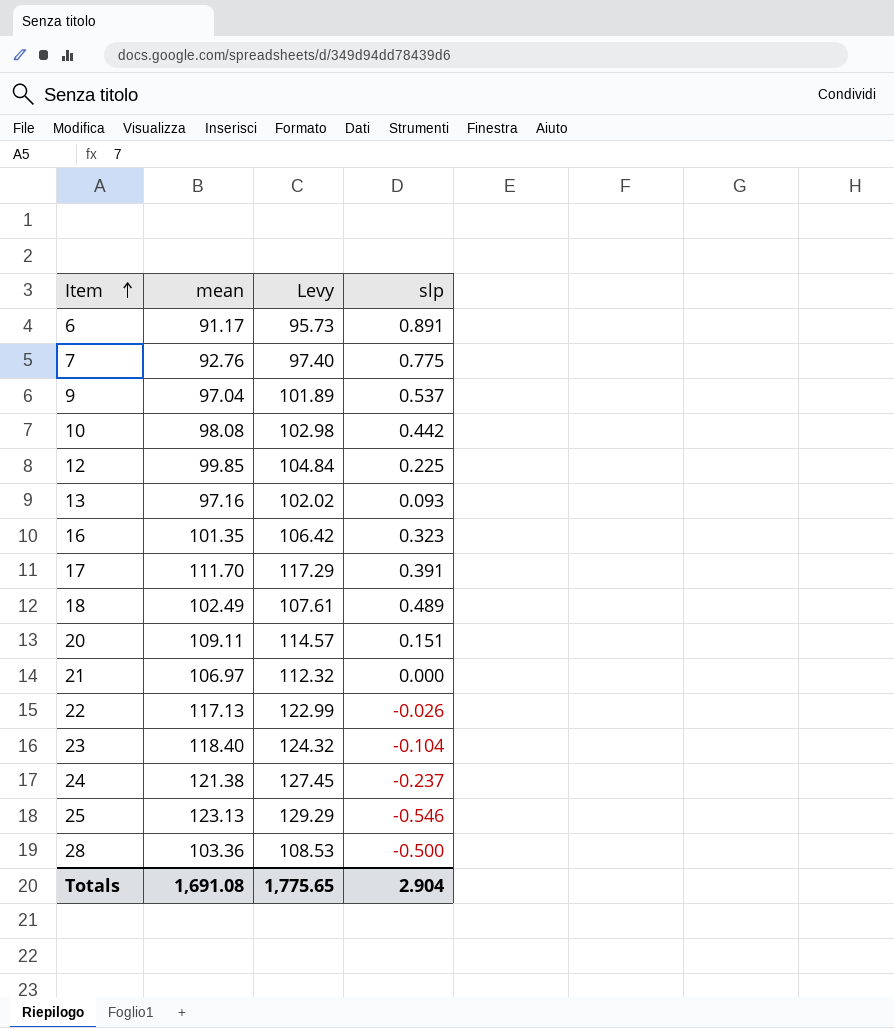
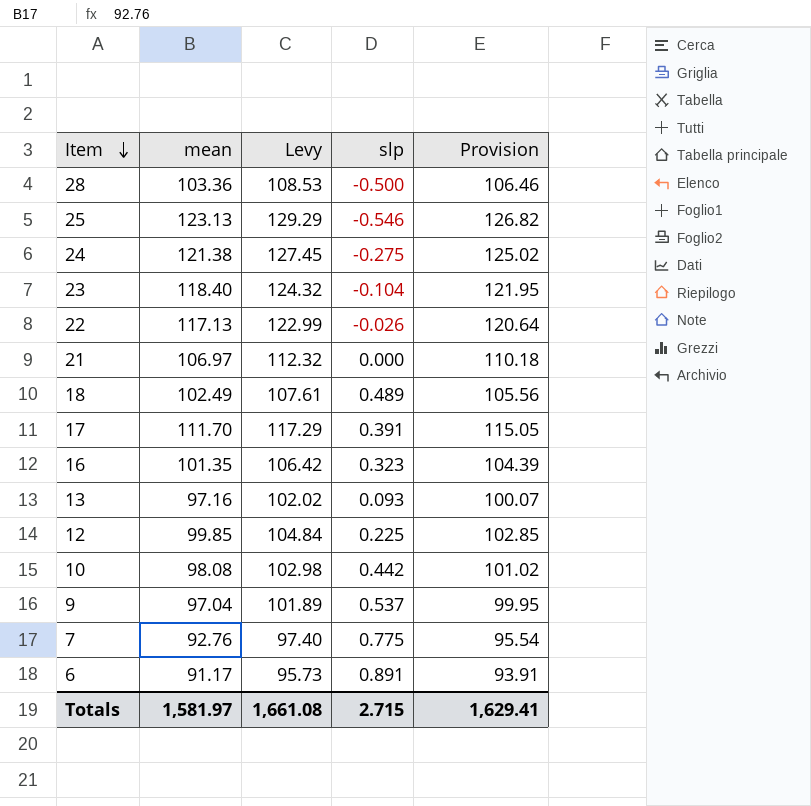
row order: Item ascending -> Item descending
column Provision | formula: none -> [mean] * 1.03
row 20: 109.11 | 114.57 | 0.151 -> none
24 | slp: -0.237 -> -0.275
Totals | mean: 1,691.08 -> 1,581.97
Totals | Levy: 1,775.65 -> 1,661.08
Totals | slp: 2.904 -> 2.715

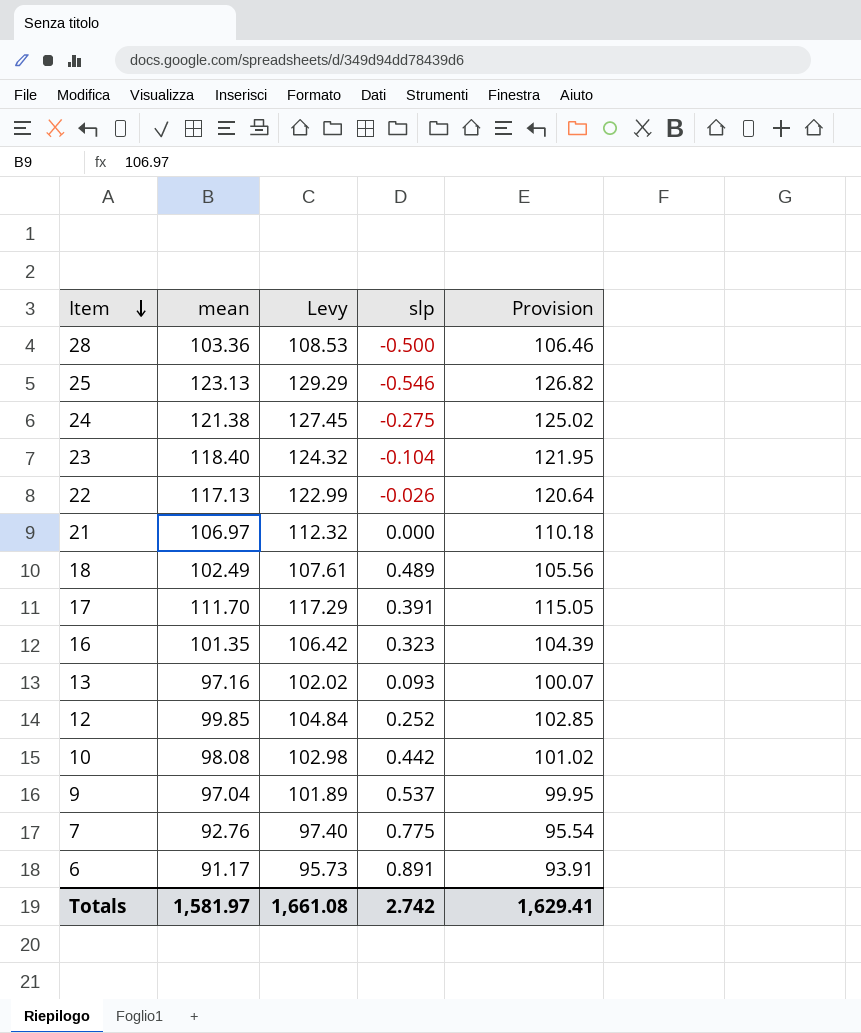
12 | slp: 0.225 -> 0.252
Totals | slp: 2.715 -> 2.742

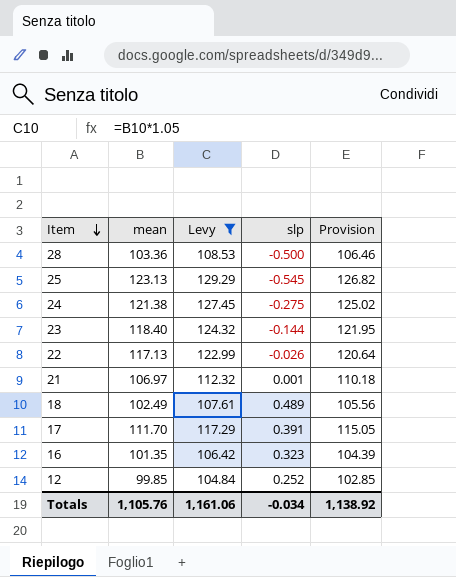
filter: none -> Levy >= 104.84
25 | slp: -0.546 -> -0.545
23 | slp: -0.104 -> -0.144
21 | slp: 0.000 -> 0.001
Totals | mean: 1,581.97 -> 1,105.76
Totals | Levy: 1,661.08 -> 1,161.06
Totals | slp: 2.742 -> -0.034
Totals | Provision: 1,629.41 -> 1,138.92

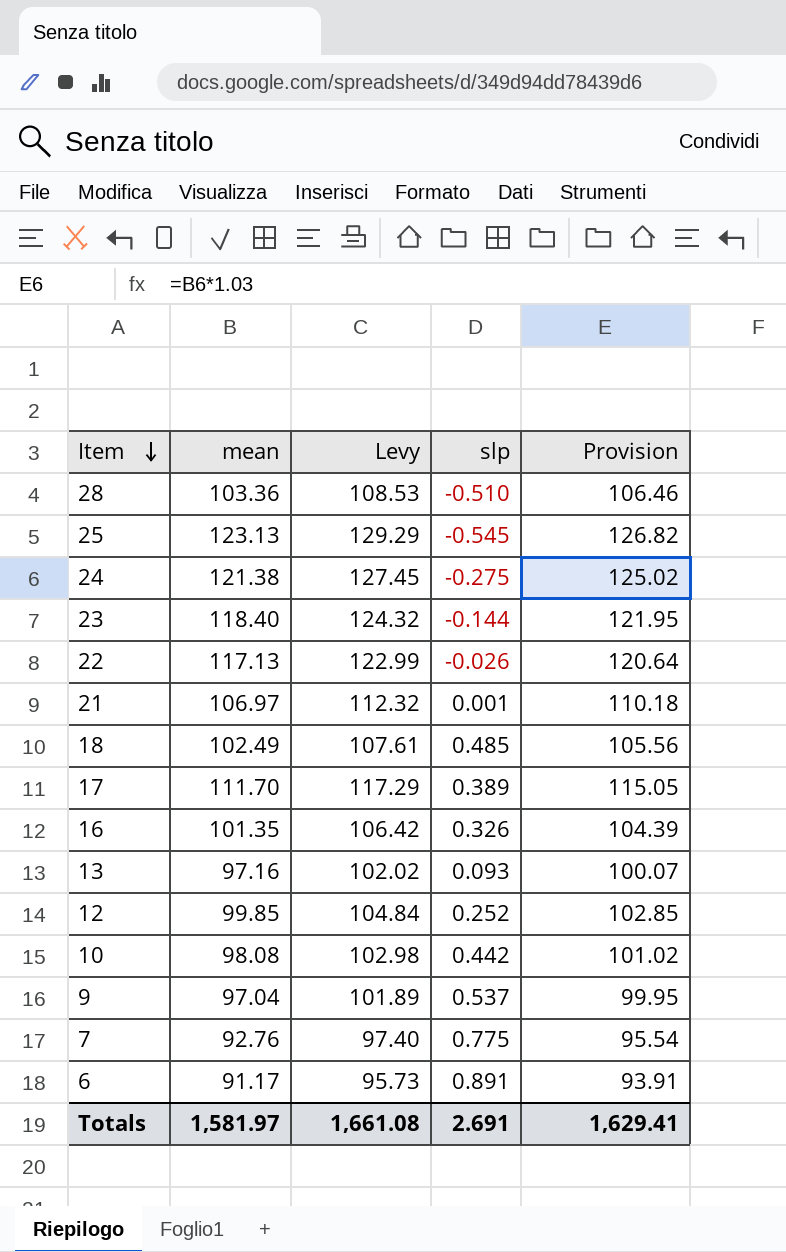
filter: Levy >= 104.84 -> none
28 | slp: -0.500 -> -0.510
18 | slp: 0.489 -> 0.485
17 | slp: 0.391 -> 0.389
16 | slp: 0.323 -> 0.326
Totals | mean: 1,105.76 -> 1,581.97
Totals | Levy: 1,161.06 -> 1,661.08
Totals | slp: -0.034 -> 2.691
Totals | Provision: 1,138.92 -> 1,629.41

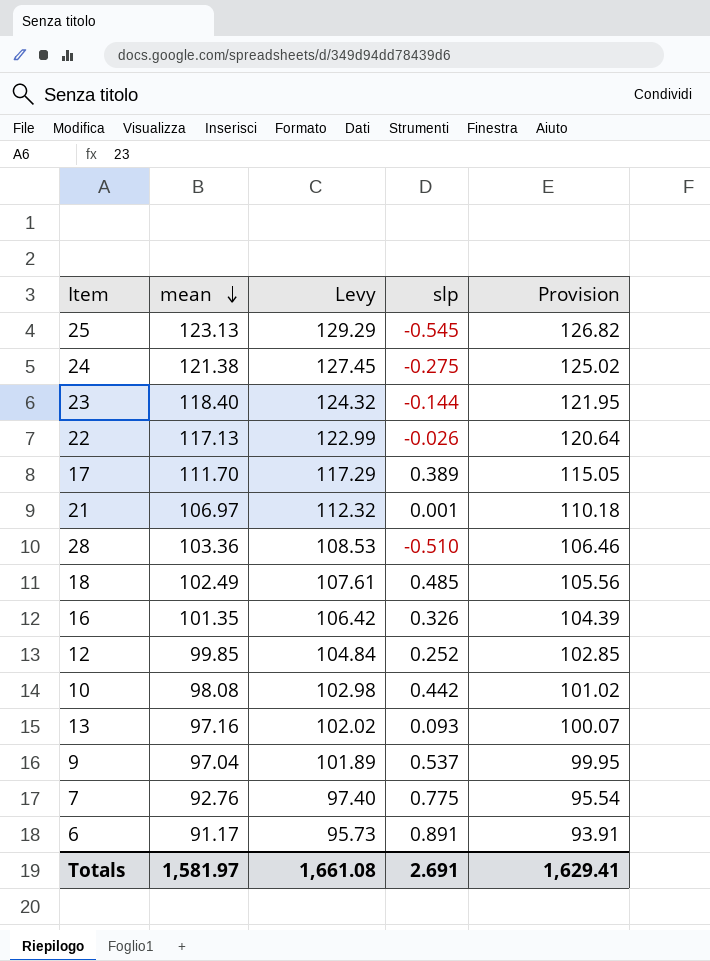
row order: Item descending -> mean descending

